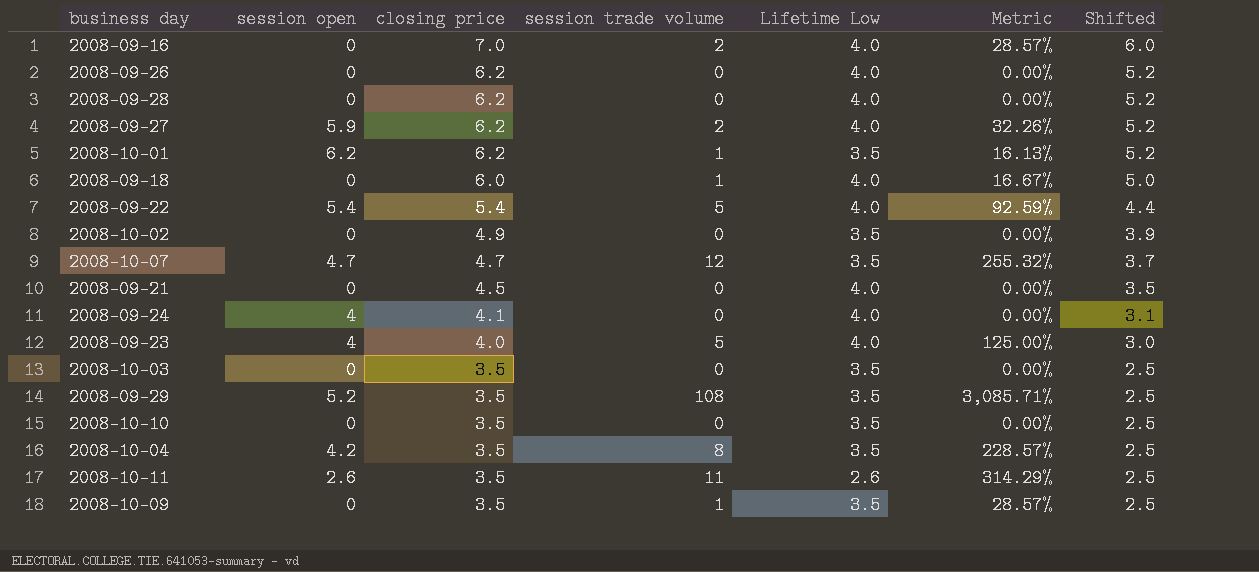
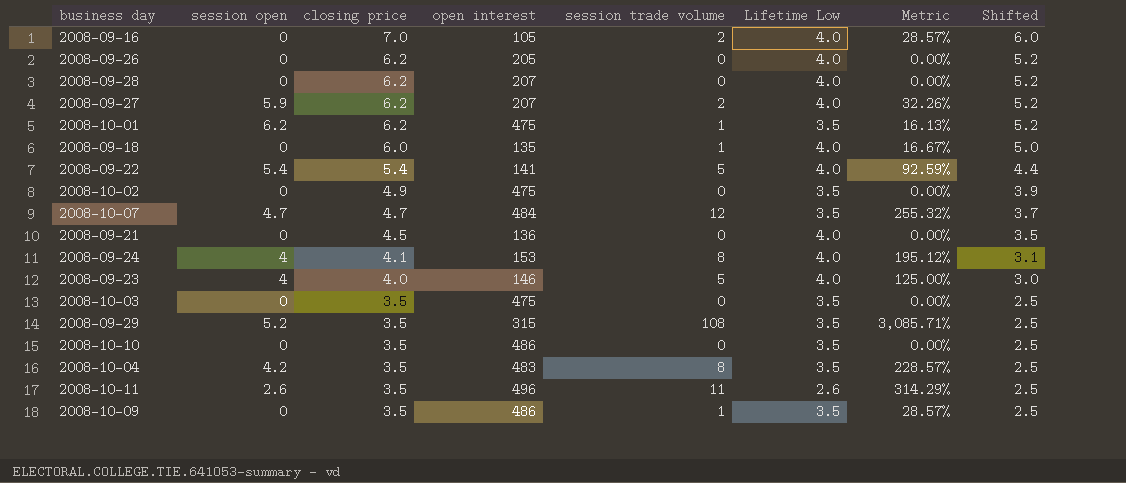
column open interest | position: none -> 4
2008-09-24 | session trade volume: 0 -> 8
2008-09-24 | Metric: 0.00% -> 195.12%

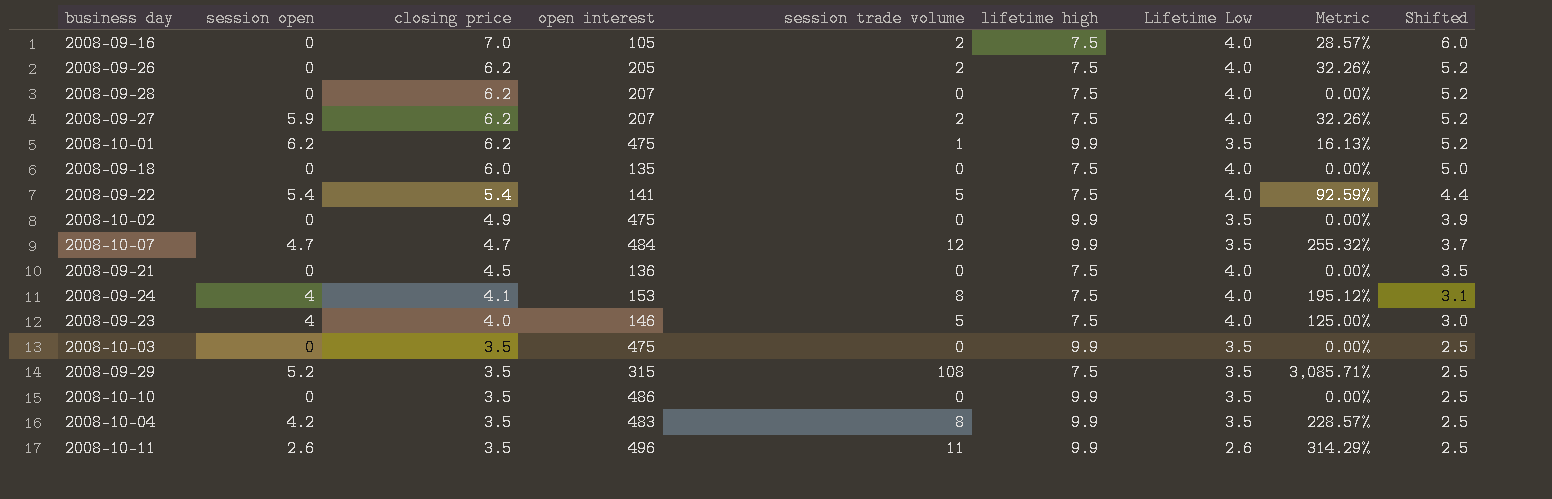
column lifetime high | position: none -> 6
row 2008-10-09: 0 | 3.5 | 486 | 1 | 3.5 | 28.57% | 2.5 -> none
2008-09-26 | session trade volume: 0 -> 2
2008-09-26 | Metric: 0.00% -> 32.26%
2008-09-18 | session trade volume: 1 -> 0
2008-09-18 | Metric: 16.67% -> 0.00%

